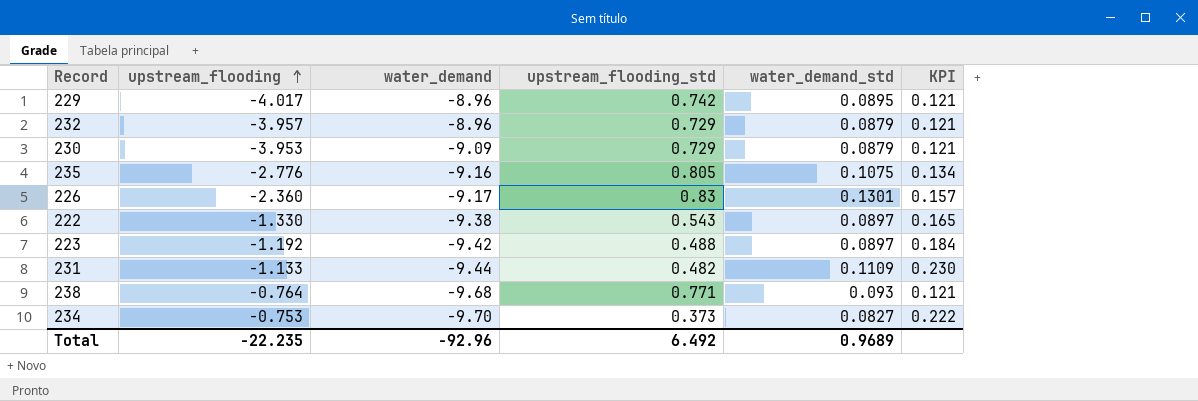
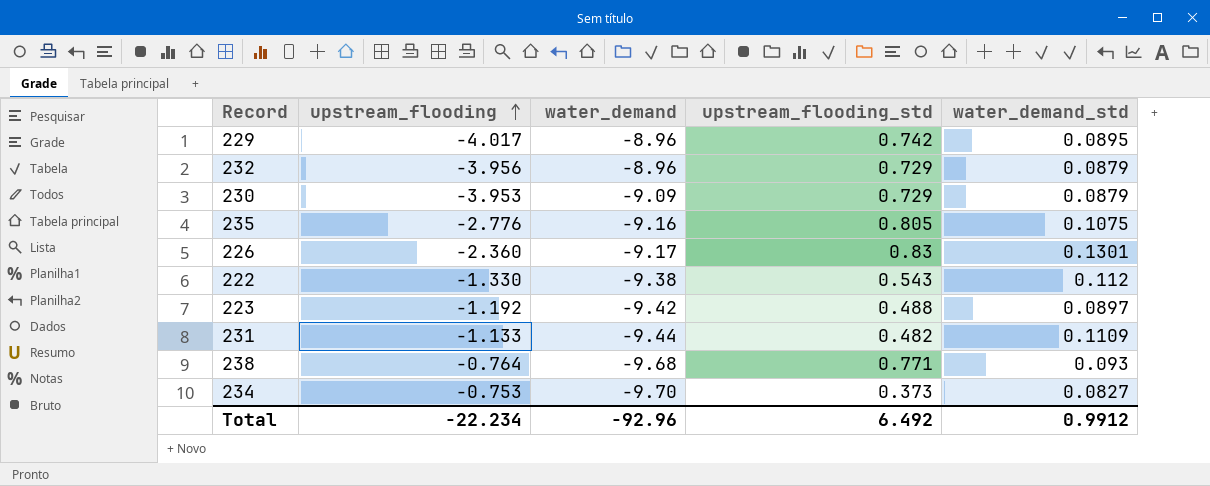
column KPI | formula: [water_demand_std] / [upstream_flooding_std] -> none
232 | upstream_flooding: -3.957 -> -3.956
222 | water_demand_std: 0.0897 -> 0.112
Total | upstream_flooding: -22.235 -> -22.234
Total | water_demand_std: 0.9689 -> 0.9912

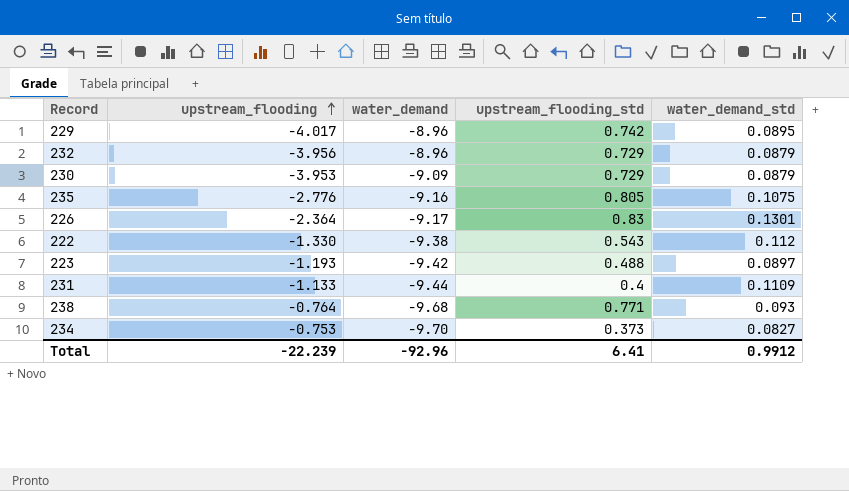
226 | upstream_flooding: -2.360 -> -2.364
223 | upstream_flooding: -1.192 -> -1.193
231 | upstream_flooding_std: 0.482 -> 0.4
Total | upstream_flooding: -22.234 -> -22.239
Total | upstream_flooding_std: 6.492 -> 6.41

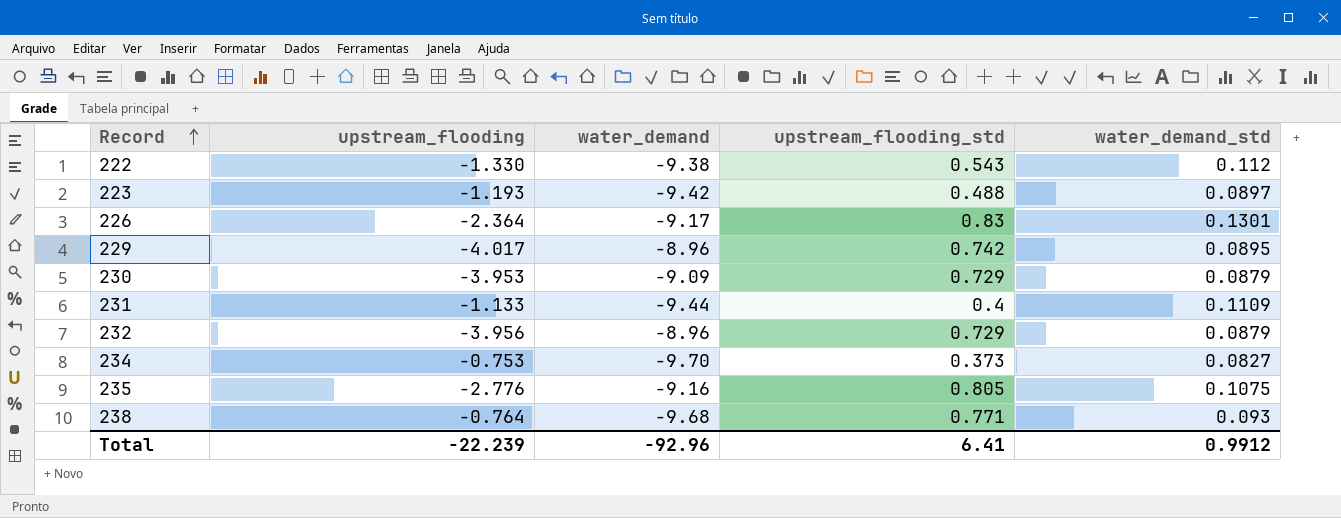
row order: upstream_flooding ascending -> Record ascending

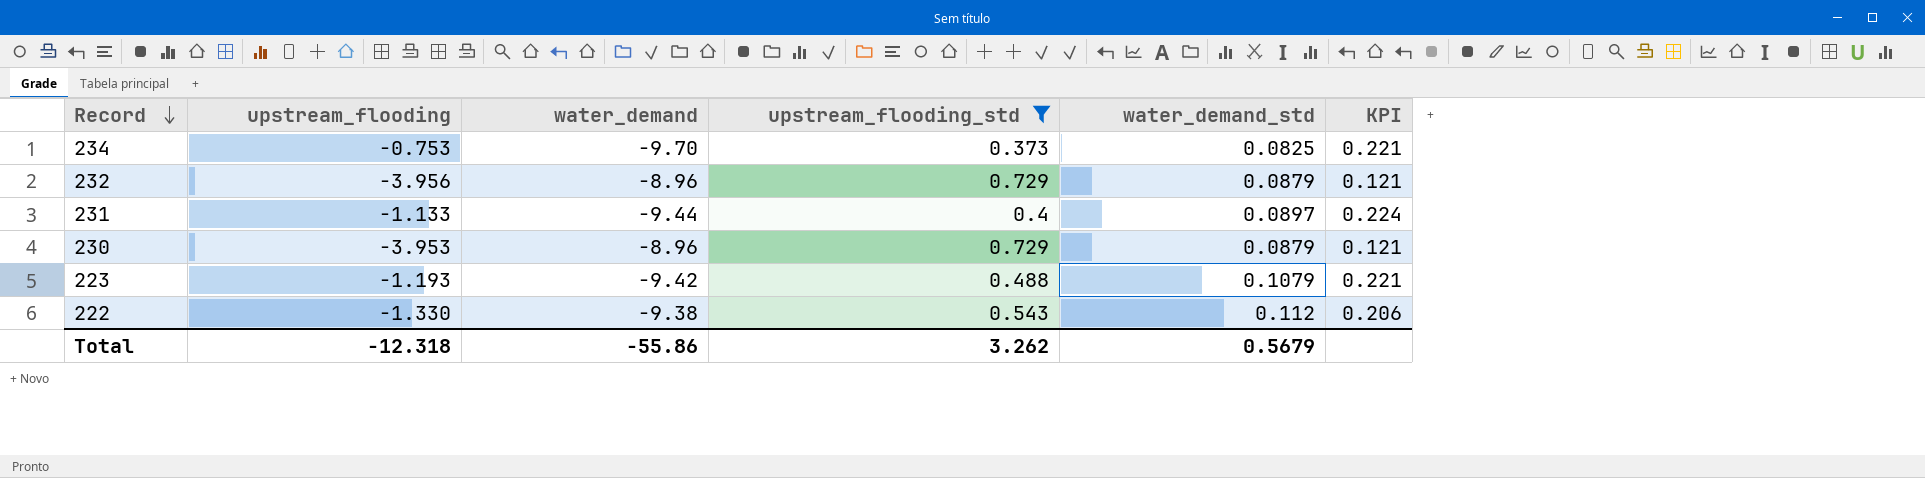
filter: none -> upstream_flooding_std <= 0.729
row order: Record ascending -> Record descending
column KPI | formula: none -> [water_demand_std] / [upstream_flooding_std]
234 | water_demand_std: 0.0827 -> 0.0825
231 | water_demand_std: 0.1109 -> 0.0897
230 | water_demand: -9.09 -> -8.96
223 | water_demand_std: 0.0897 -> 0.1079
Total | upstream_flooding: -22.239 -> -12.318
Total | water_demand: -92.96 -> -55.86
Total | upstream_flooding_std: 6.41 -> 3.262
Total | water_demand_std: 0.9912 -> 0.5679

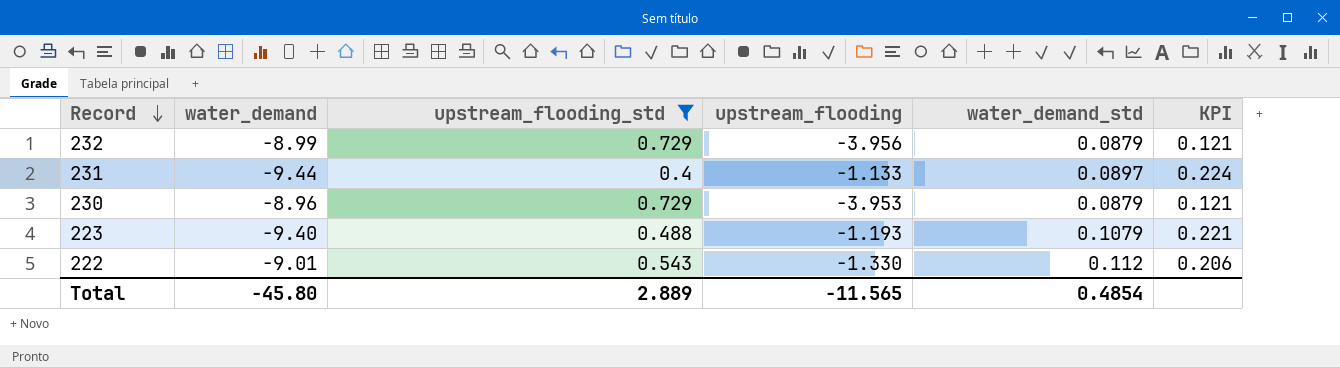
column upstream_flooding | position: 2 -> 4
row 234: -0.753 | -9.70 | 0.373 | 0.0825 | 0.221 -> none
232 | water_demand: -8.96 -> -8.99
223 | water_demand: -9.42 -> -9.40
222 | water_demand: -9.38 -> -9.01
Total | water_demand: -55.86 -> -45.80
Total | upstream_flooding_std: 3.262 -> 2.889
Total | upstream_flooding: -12.318 -> -11.565
Total | water_demand_std: 0.5679 -> 0.4854

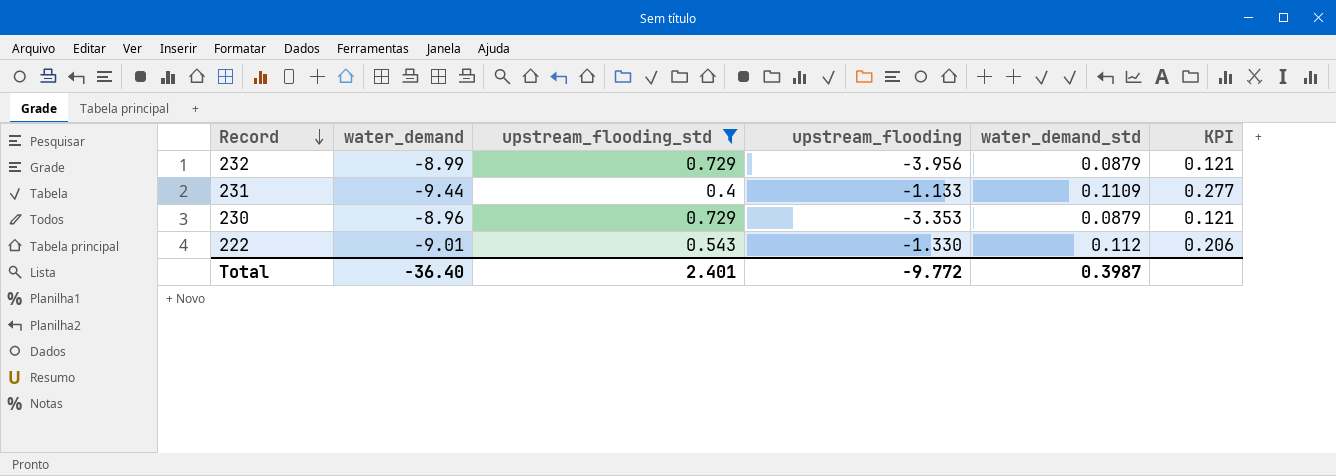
row 223: -9.40 | 0.488 | -1.193 | 0.1079 | 0.221 -> none
231 | water_demand_std: 0.0897 -> 0.1109
231 | KPI: 0.224 -> 0.277
230 | upstream_flooding: -3.953 -> -3.353
Total | water_demand: -45.80 -> -36.40
Total | upstream_flooding_std: 2.889 -> 2.401
Total | upstream_flooding: -11.565 -> -9.772
Total | water_demand_std: 0.4854 -> 0.3987

